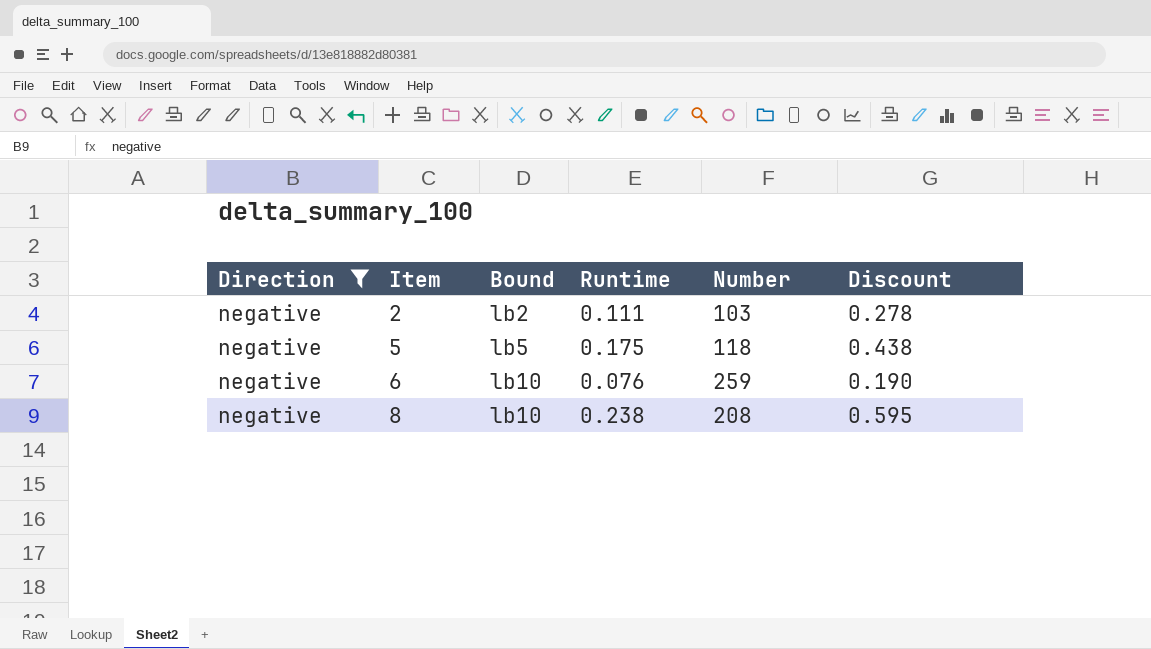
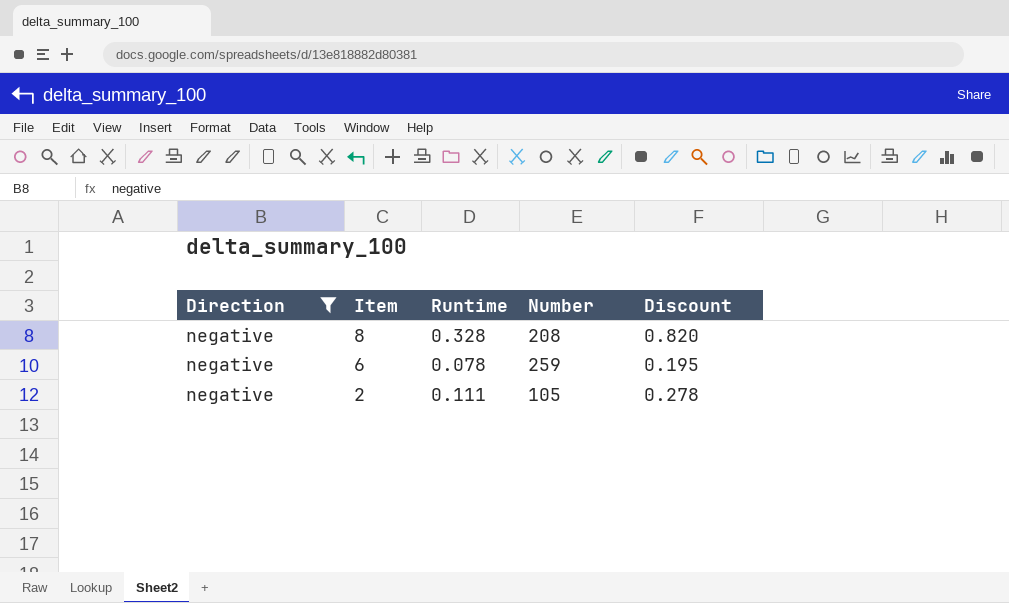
row order: Item ascending -> Item descending
column Bound | position: 3 -> none
row 5: negative | lb5 | 0.175 | 118 | 0.438 -> none
8 | Runtime: 0.238 -> 0.328
8 | Discount: 0.595 -> 0.820
6 | Runtime: 0.076 -> 0.078
6 | Discount: 0.190 -> 0.195
2 | Number: 103 -> 105

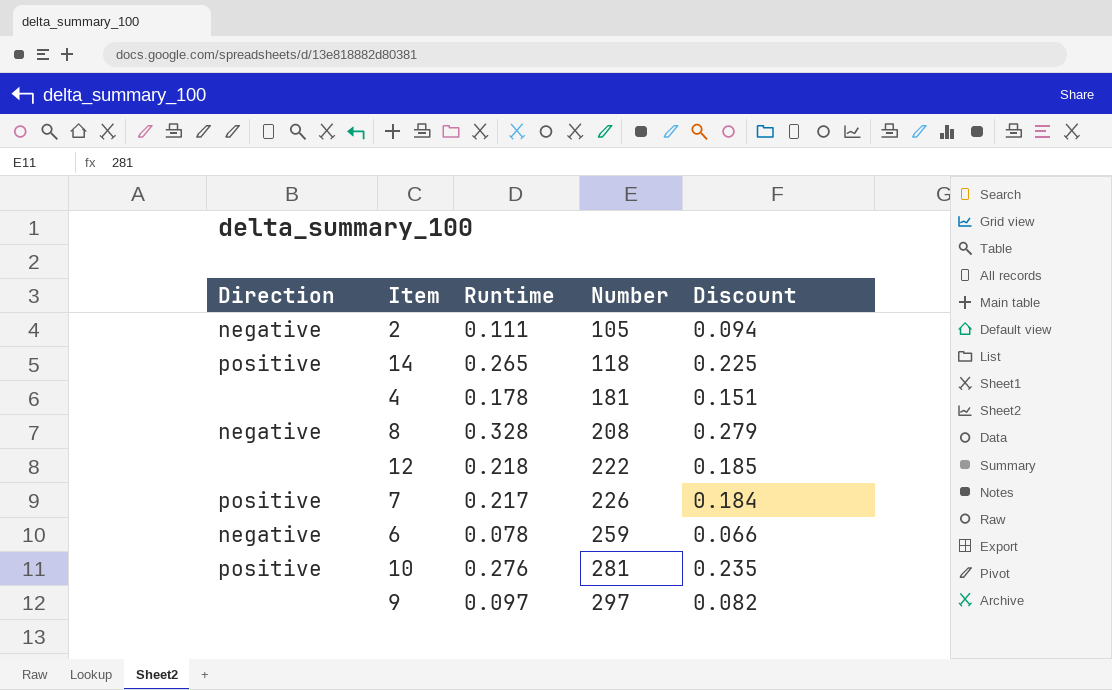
filter: Direction = negative -> none
row order: Item descending -> Number ascending
column Discount | formula: [Runtime] * 2.5 -> [Runtime] * 0.85

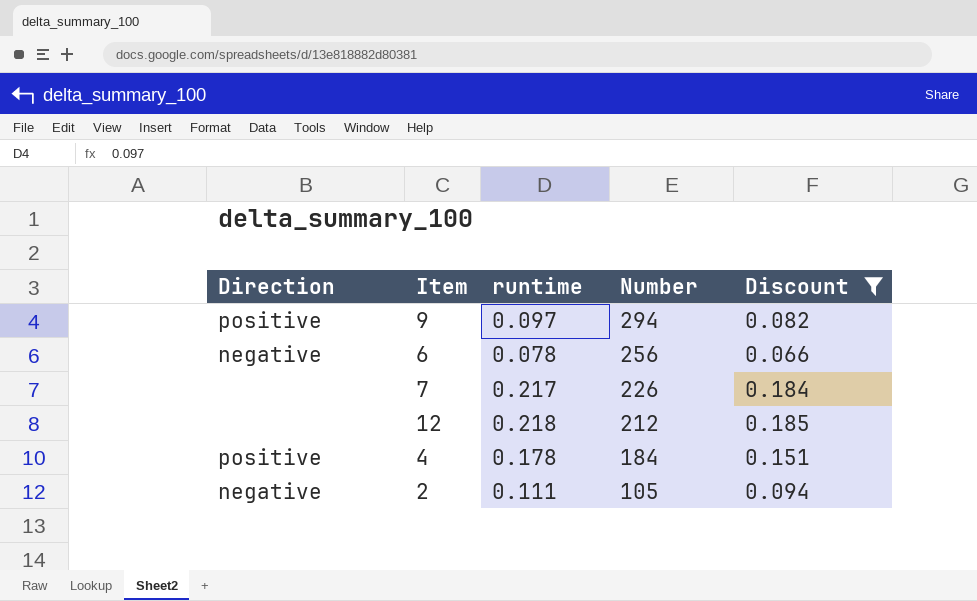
filter: none -> Discount <= 0.185
row order: Number ascending -> Number descending
column name: Runtime -> runtime
9 | Direction: none -> positive
9 | Number: 297 -> 294
6 | Number: 259 -> 256
7 | Direction: positive -> none
12 | Number: 222 -> 212
4 | Direction: none -> positive
4 | Number: 181 -> 184

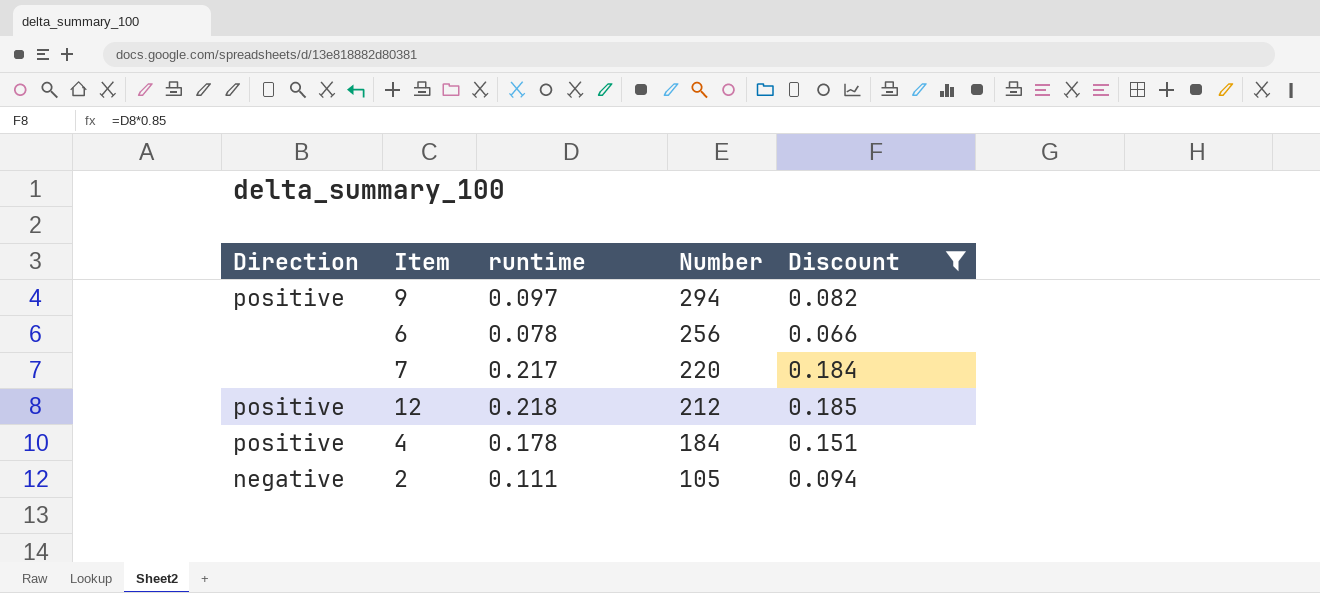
6 | Direction: negative -> none
7 | Number: 226 -> 220
12 | Direction: none -> positive

